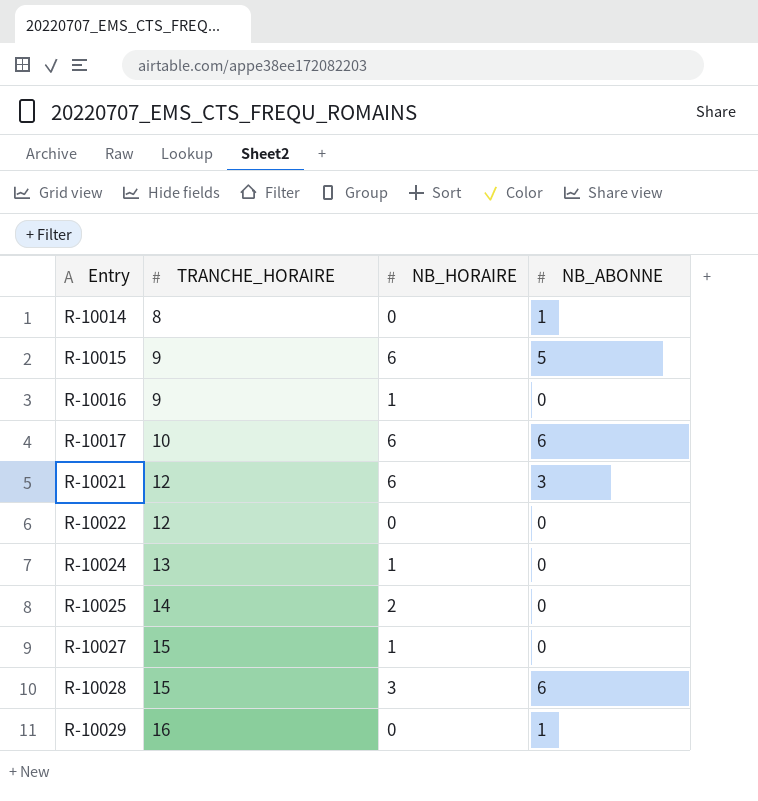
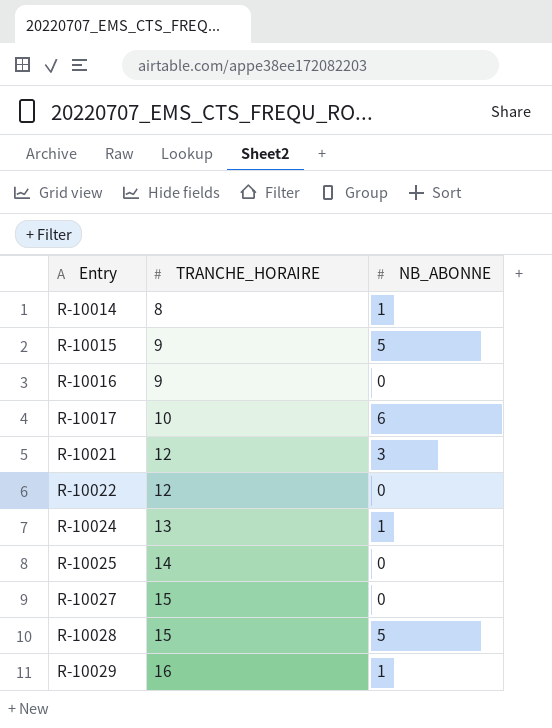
column NB_HORAIRE | position: 3 -> none
R-10024 | NB_ABONNE: 0 -> 1
R-10028 | NB_ABONNE: 6 -> 5

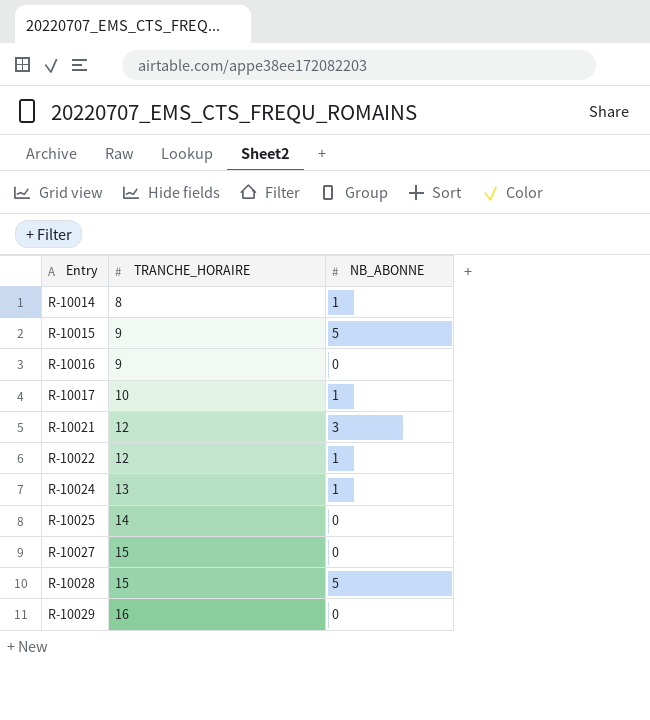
R-10017 | NB_ABONNE: 6 -> 1
R-10022 | NB_ABONNE: 0 -> 1
R-10029 | NB_ABONNE: 1 -> 0

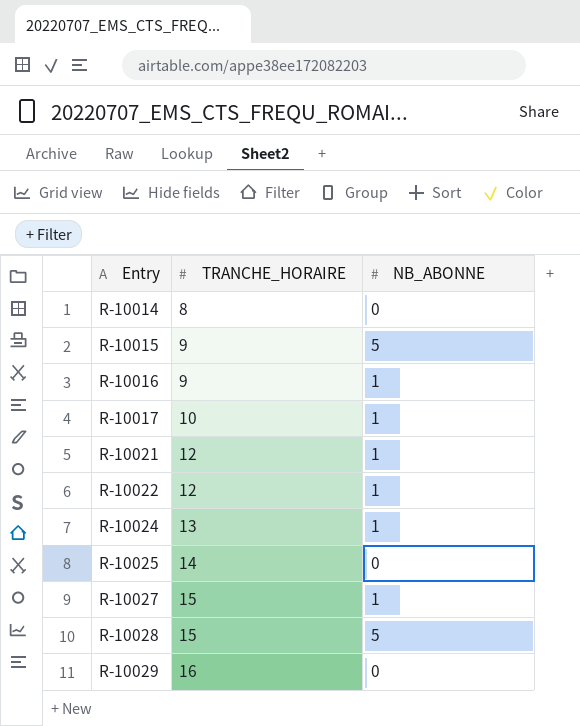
R-10014 | NB_ABONNE: 1 -> 0
R-10016 | NB_ABONNE: 0 -> 1
R-10021 | NB_ABONNE: 3 -> 1
R-10027 | NB_ABONNE: 0 -> 1

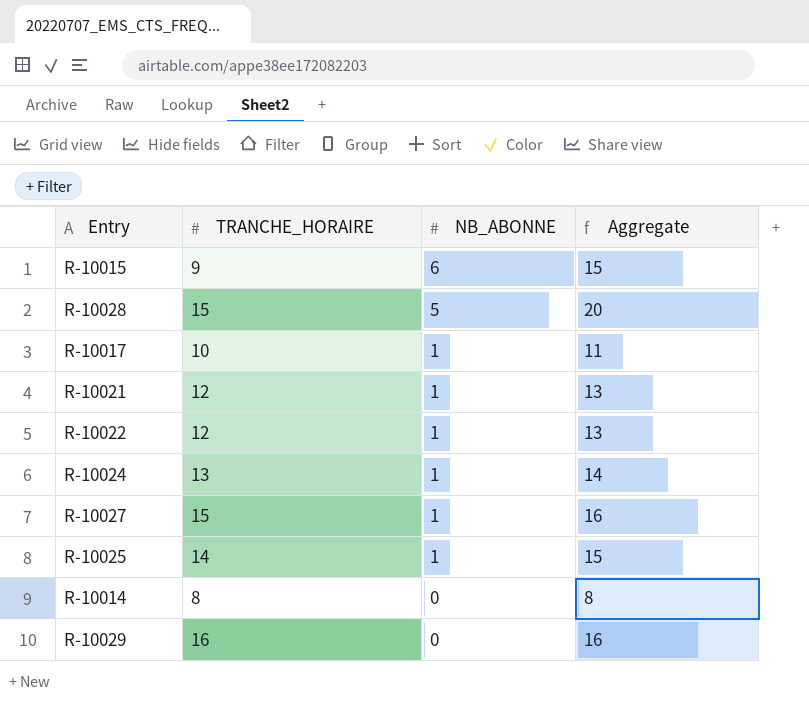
row order: Entry ascending -> NB_ABONNE descending
column Aggregate | formula: none -> [TRANCHE_HORAIRE] + [NB_ABONNE]
row R-10016: 9 | 1 -> none
R-10015 | NB_ABONNE: 5 -> 6
R-10025 | NB_ABONNE: 0 -> 1

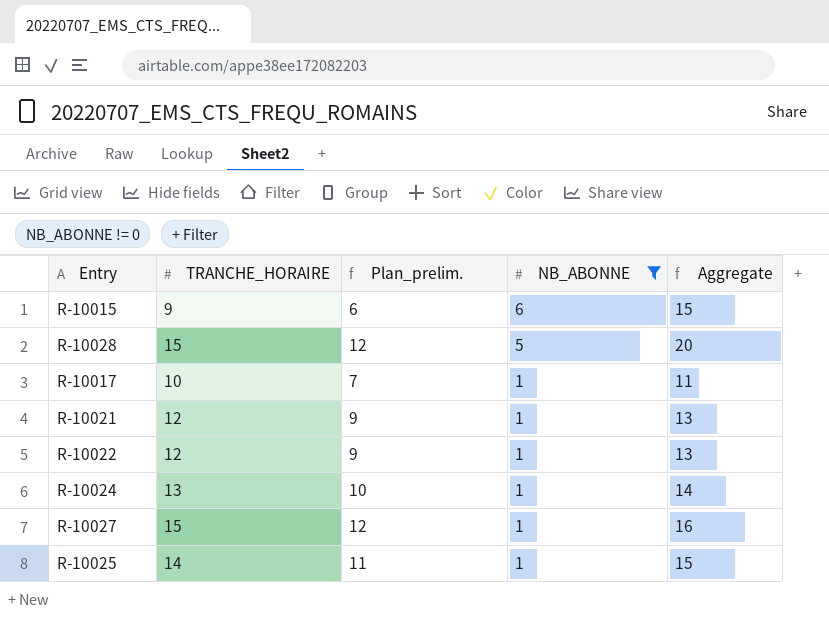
filter: none -> NB_ABONNE != 0
column Plan_prelim. | formula: none -> [TRANCHE_HORAIRE] - 3

